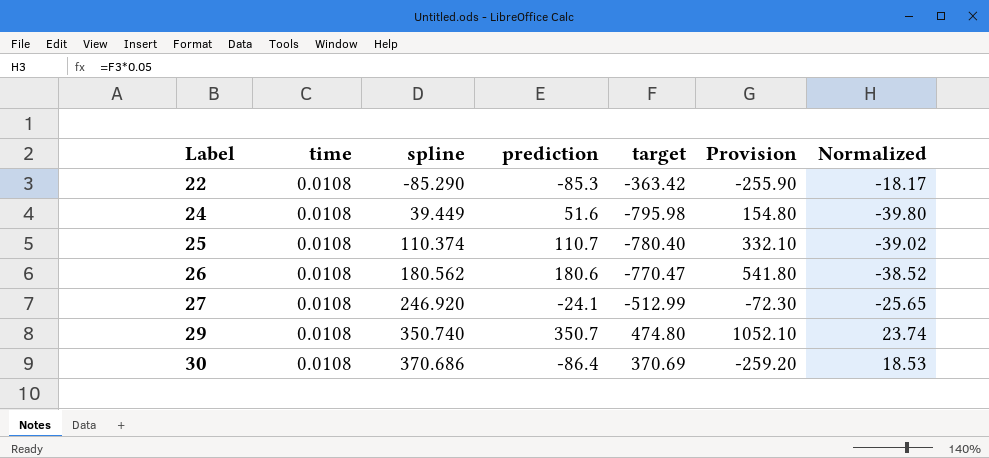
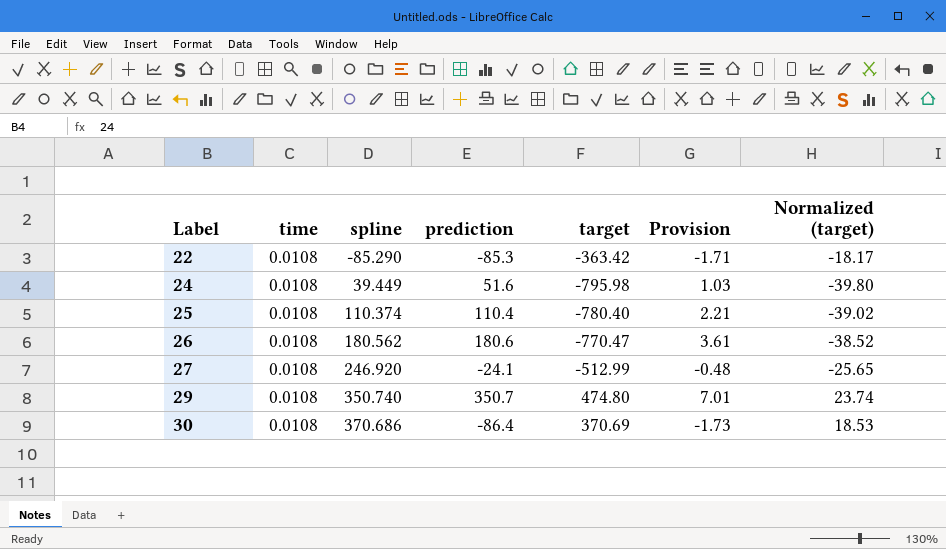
column Provision | formula: [prediction] * 3 -> [prediction] * 0.02
column name: Normalized -> Normalized (target)
25 | prediction: 110.7 -> 110.4

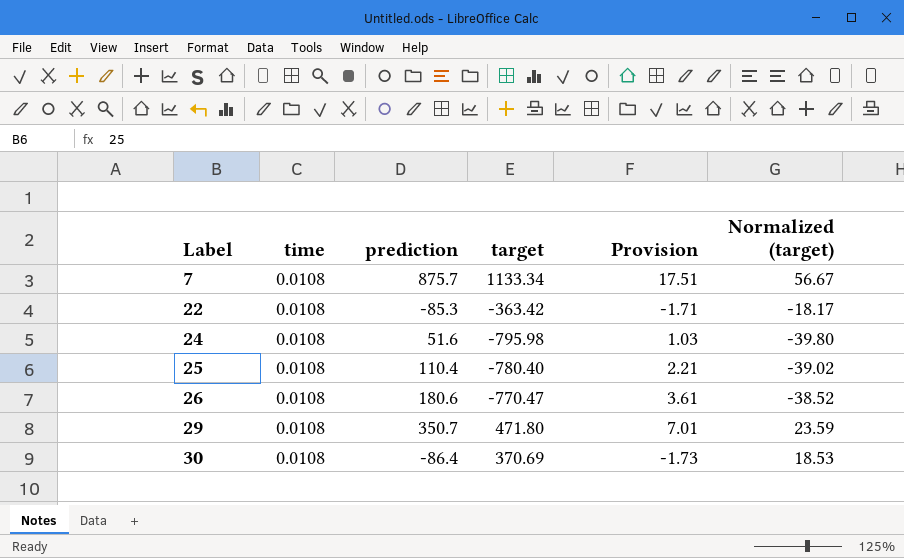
column spline | position: 3 -> none
row 27: 0.0108 | 246.920 | -24.1 | -512.99 | -0.48 | -25.65 -> none
row 7: none -> 0.0108 | 875.7 | 1133.34 | 17.51 | 56.67
29 | target: 474.80 -> 471.80
29 | Normalized (target): 23.74 -> 23.59

